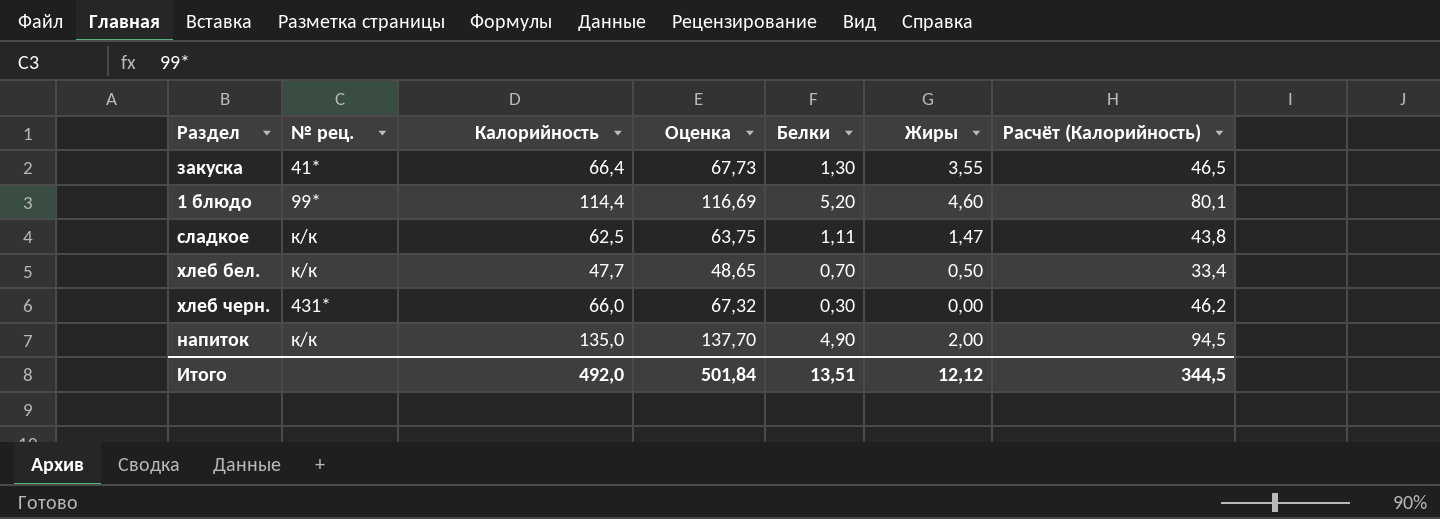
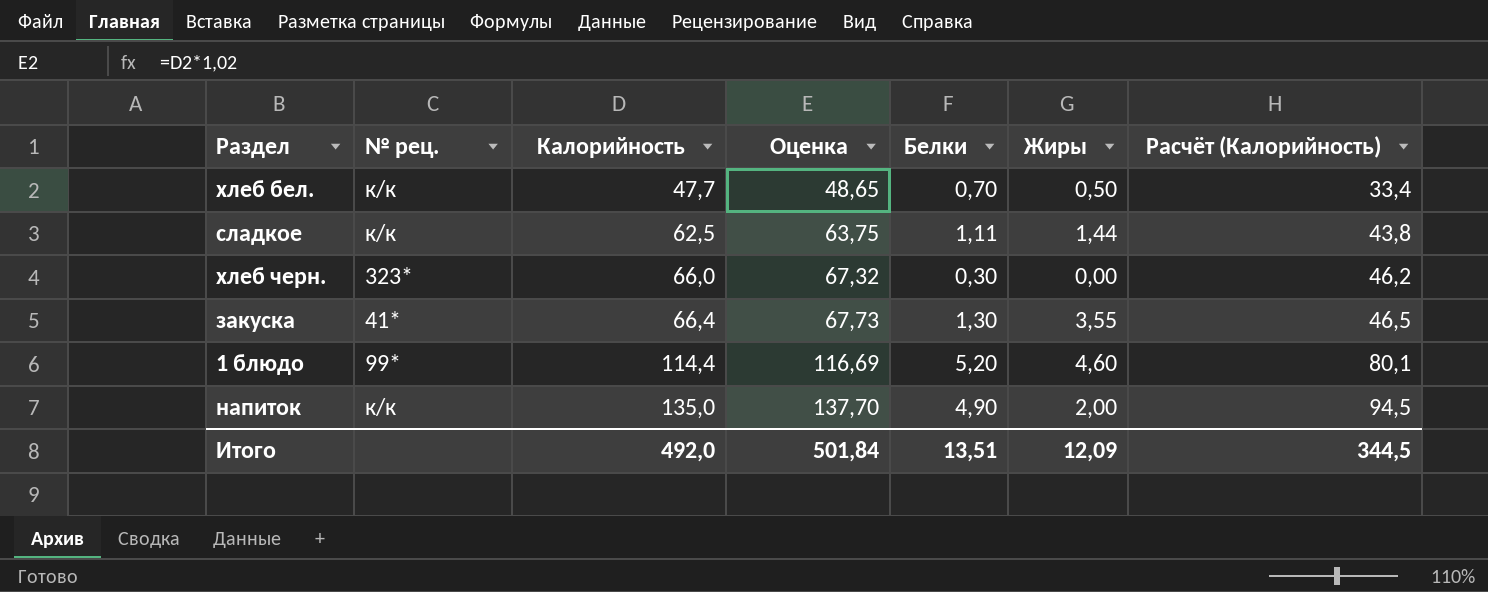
row order: none -> Калорийность ascending
сладкое | Жиры: 1,47 -> 1,44
хлеб черн. | № рец.: 431* -> 323*
Итого | Жиры: 12,12 -> 12,09

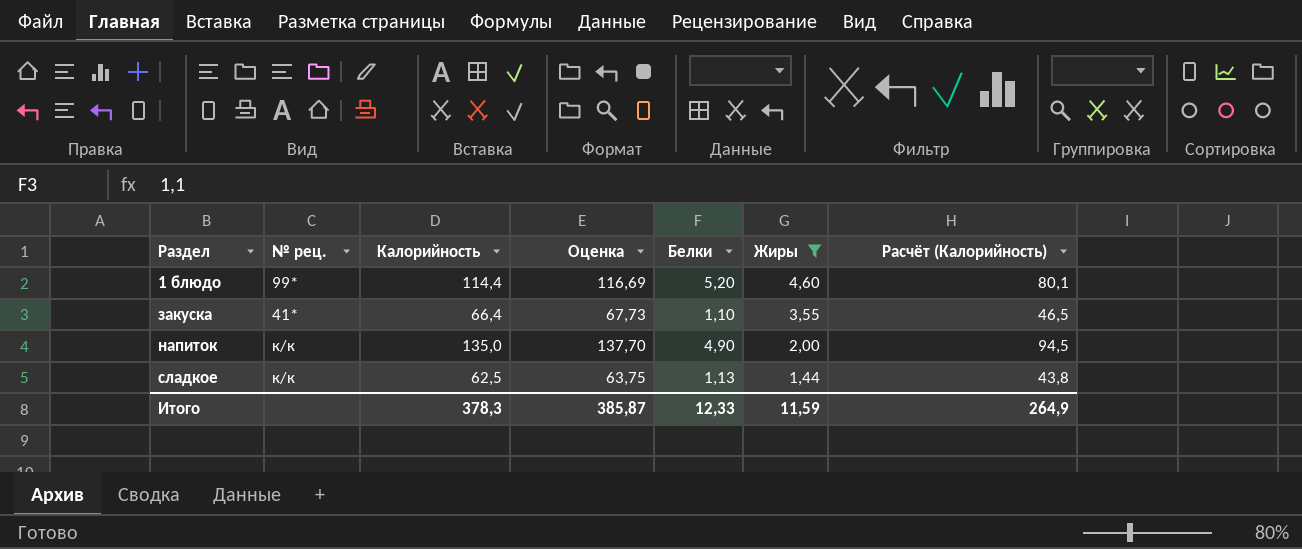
filter: none -> Жиры >= 1,44
row order: Калорийность ascending -> Раздел ascending
закуска | Белки: 1,30 -> 1,10
сладкое | Белки: 1,11 -> 1,13
Итого | Калорийность: 492,0 -> 378,3
Итого | Оценка: 501,84 -> 385,87
Итого | Белки: 13,51 -> 12,33
Итого | Жиры: 12,09 -> 11,59
Итого | Расчёт (Калорийность): 344,5 -> 264,9

